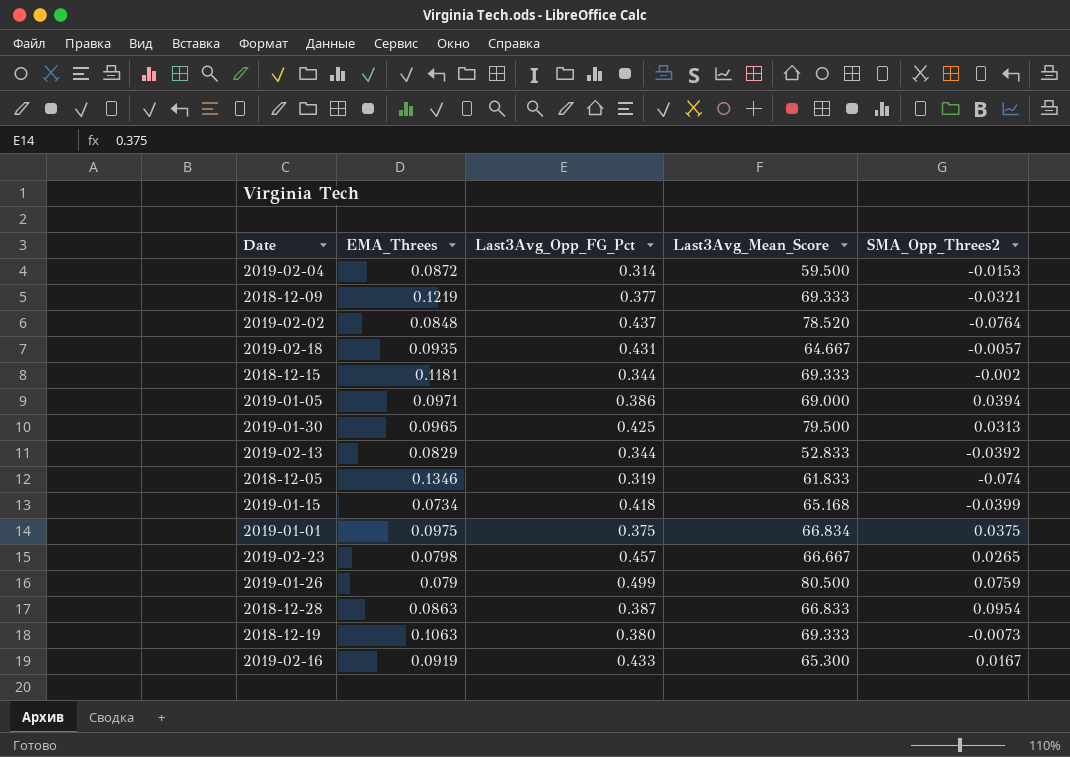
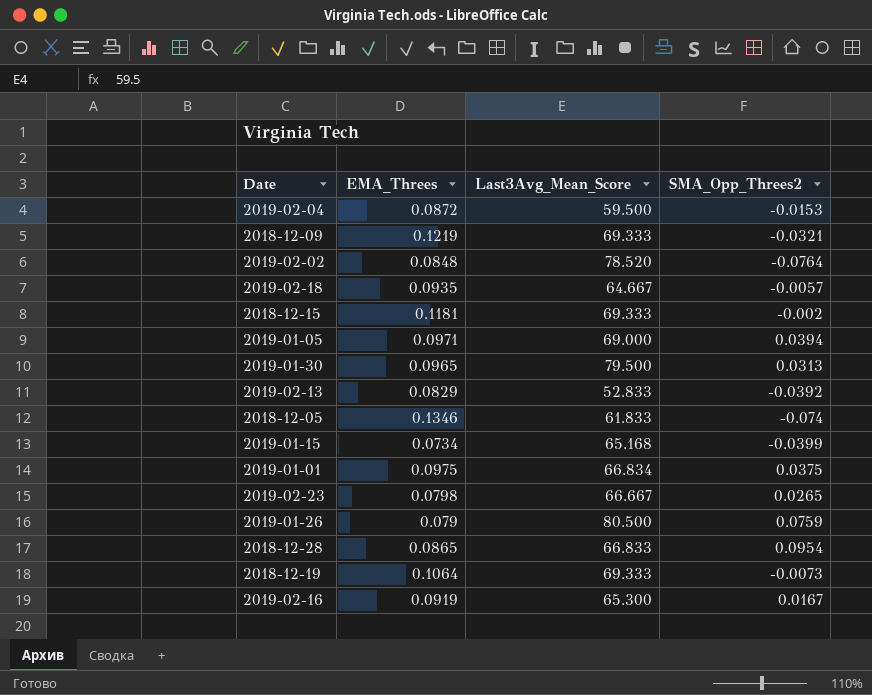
column Last3Avg_Opp_FG_Pct | position: 3 -> none
2018-12-28 | EMA_Threes: 0.0863 -> 0.0865
2018-12-19 | EMA_Threes: 0.1063 -> 0.1064

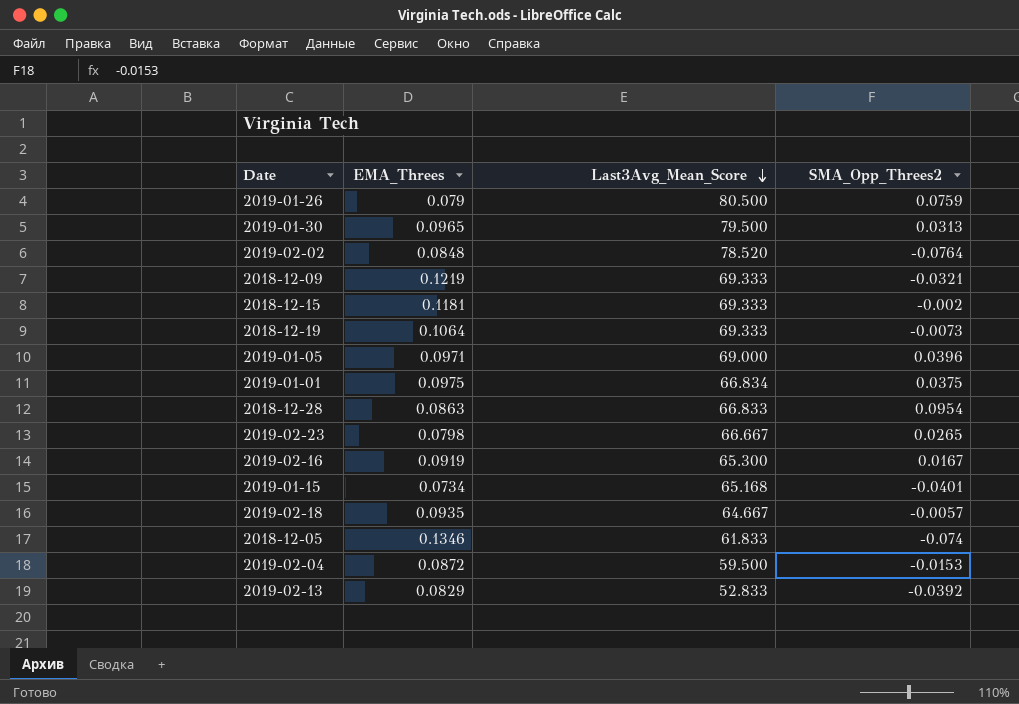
row order: none -> Last3Avg_Mean_Score descending
2019-01-05 | SMA_Opp_Threes2: 0.0394 -> 0.0396
2018-12-28 | EMA_Threes: 0.0865 -> 0.0863
2019-01-15 | SMA_Opp_Threes2: -0.0399 -> -0.0401

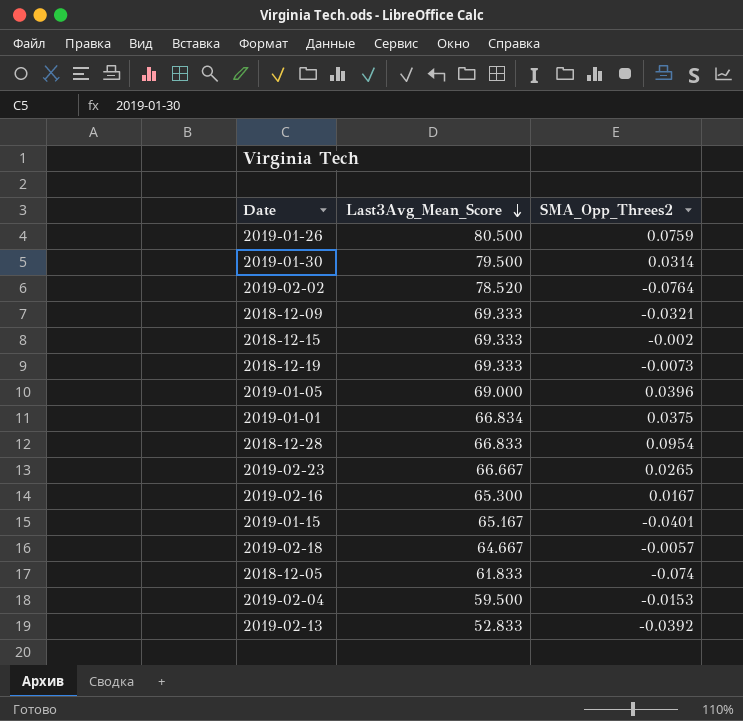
column EMA_Threes | position: 2 -> none
2019-01-30 | SMA_Opp_Threes2: 0.0313 -> 0.0314
2019-01-15 | Last3Avg_Mean_Score: 65.168 -> 65.167

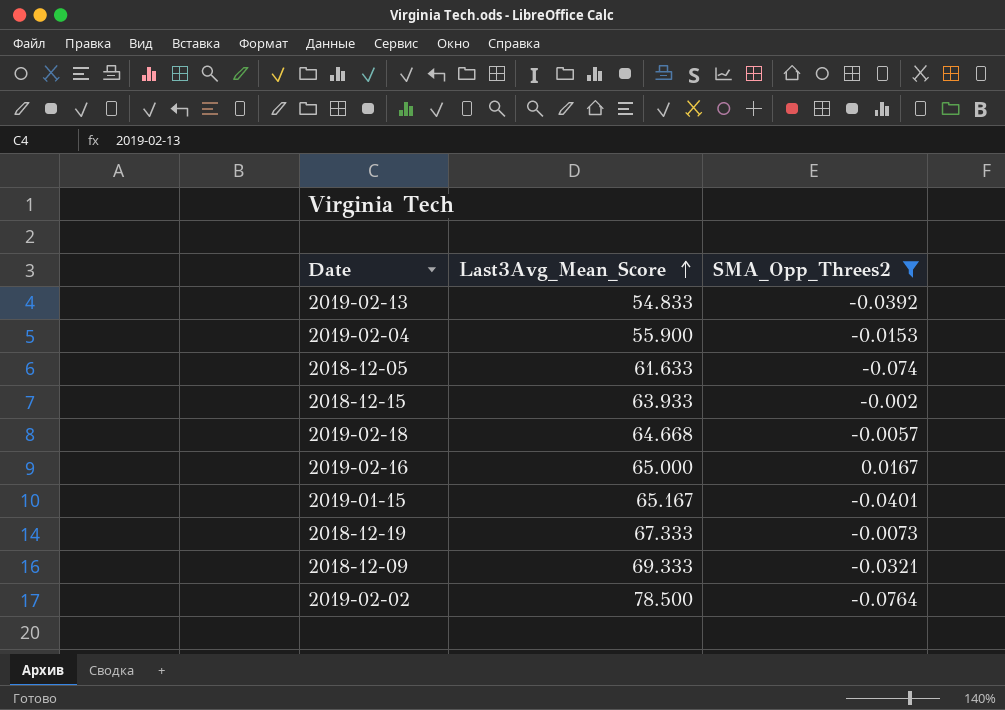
filter: none -> SMA_Opp_Threes2 <= 0.0167
row order: Last3Avg_Mean_Score descending -> Last3Avg_Mean_Score ascending
2019-02-13 | Last3Avg_Mean_Score: 52.833 -> 54.833
2019-02-04 | Last3Avg_Mean_Score: 59.500 -> 55.900
2018-12-05 | Last3Avg_Mean_Score: 61.833 -> 61.633
2018-12-15 | Last3Avg_Mean_Score: 69.333 -> 63.933
2019-02-18 | Last3Avg_Mean_Score: 64.667 -> 64.668
2019-02-16 | Last3Avg_Mean_Score: 65.300 -> 65.000
2018-12-19 | Last3Avg_Mean_Score: 69.333 -> 67.333
2019-02-02 | Last3Avg_Mean_Score: 78.520 -> 78.500

